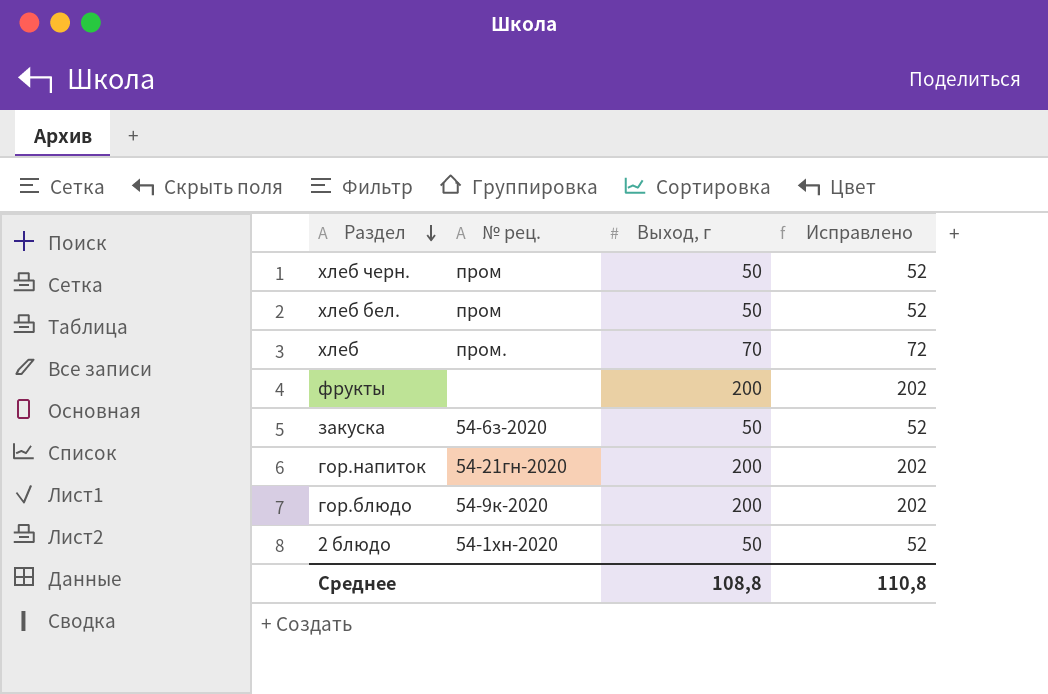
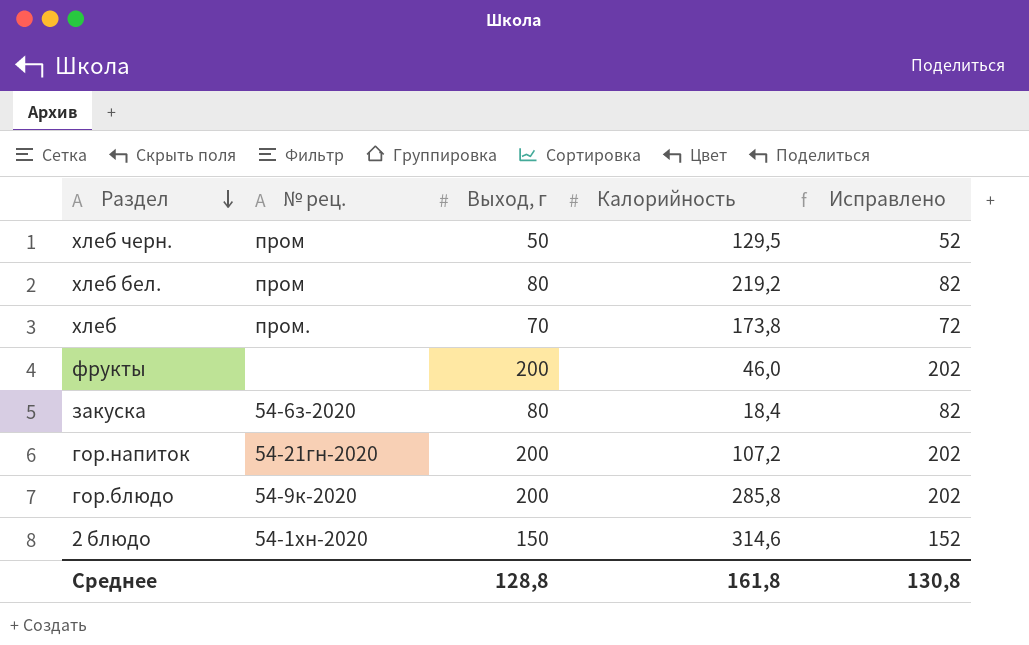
column Калорийность | position: none -> 4
хлеб бел. | Выход, г: 50 -> 80
хлеб бел. | Исправлено: 52 -> 82
закуска | Выход, г: 50 -> 80
закуска | Исправлено: 52 -> 82
2 блюдо | Выход, г: 50 -> 150
2 блюдо | Исправлено: 52 -> 152
Среднее | Выход, г: 108,8 -> 128,8
Среднее | Исправлено: 110,8 -> 130,8

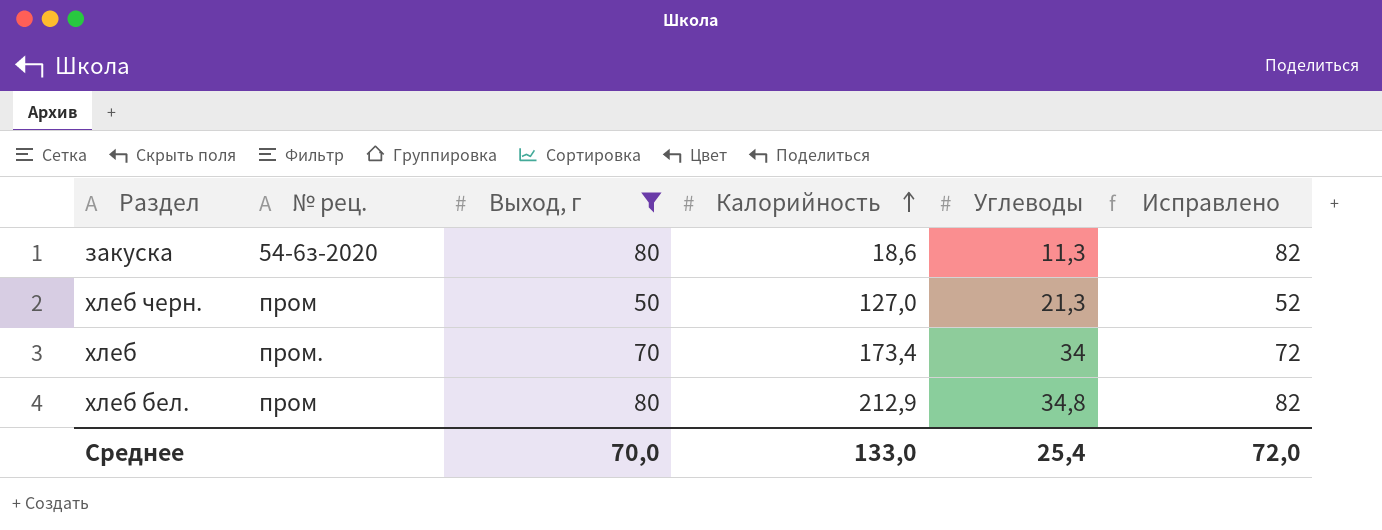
filter: none -> Выход, г <= 80
row order: Раздел descending -> Калорийность ascending
column Углеводы | position: none -> 5
закуска | Калорийность: 18,4 -> 18,6
хлеб черн. | Калорийность: 129,5 -> 127,0
хлеб | Калорийность: 173,8 -> 173,4
хлеб бел. | Калорийность: 219,2 -> 212,9
Среднее | Выход, г: 128,8 -> 70,0
Среднее | Калорийность: 161,8 -> 133,0
Среднее | Исправлено: 130,8 -> 72,0

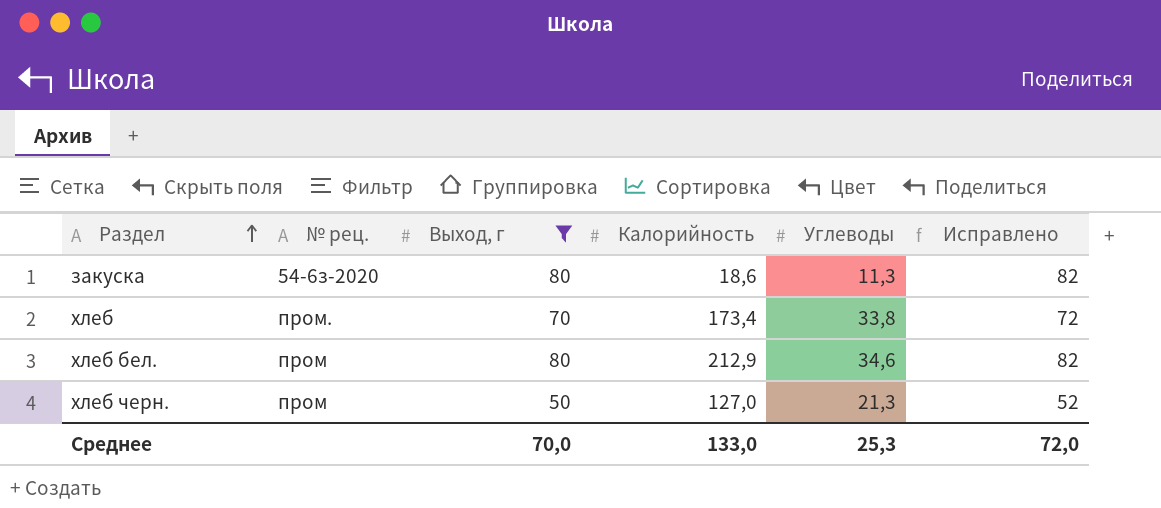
row order: Калорийность ascending -> Раздел ascending
хлеб | Углеводы: 34 -> 33,8
хлеб бел. | Углеводы: 34,8 -> 34,6
Среднее | Углеводы: 25,4 -> 25,3

